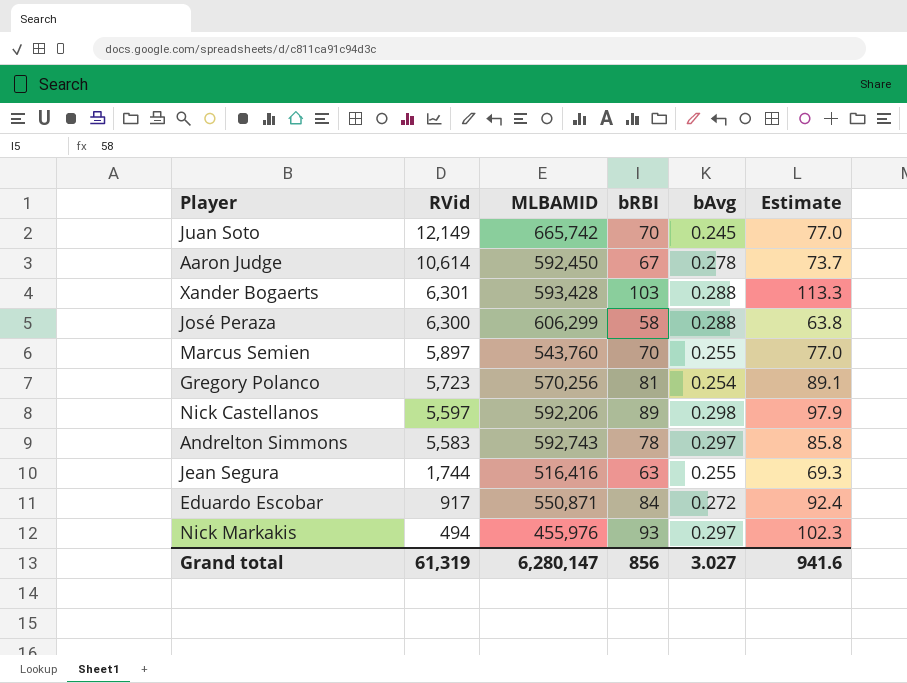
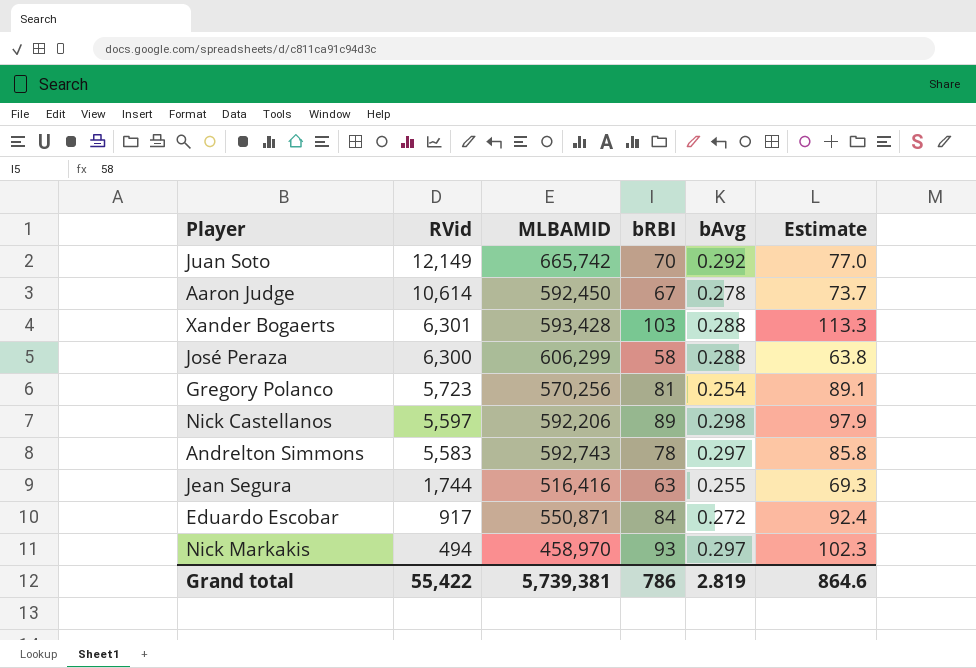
row Marcus Semien: 5,897 | 543,760 | 70 | 0.255 | 77.0 -> none
Juan Soto | bAvg: 0.245 -> 0.292
Nick Markakis | MLBAMID: 455,976 -> 458,970
Grand total | RVid: 61,319 -> 55,422
Grand total | MLBAMID: 6,280,147 -> 5,739,381
Grand total | bRBI: 856 -> 786
Grand total | bAvg: 3.027 -> 2.819
Grand total | Estimate: 941.6 -> 864.6

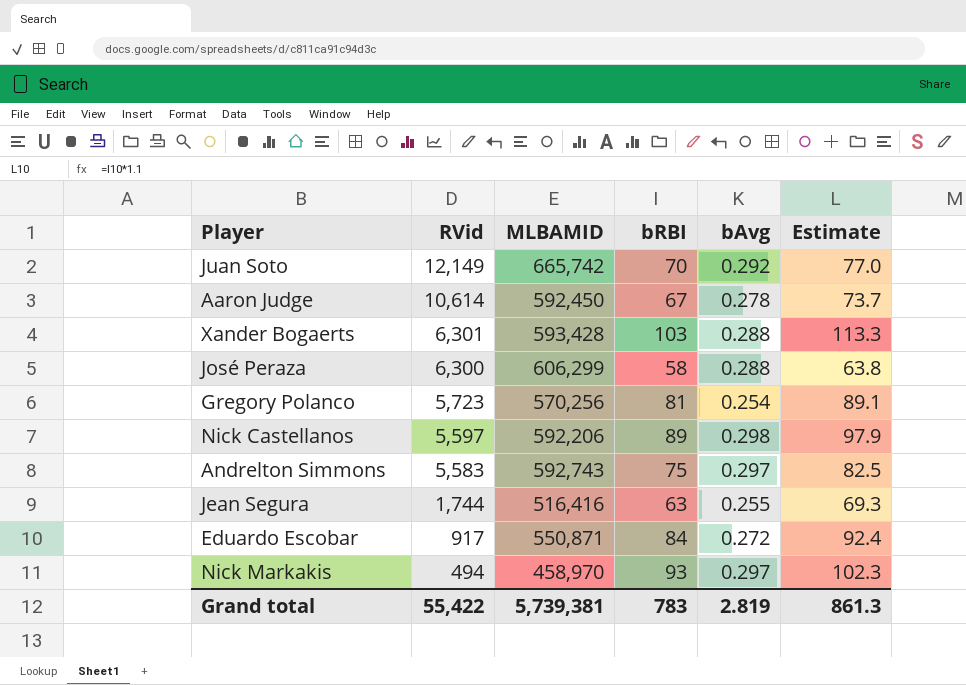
Andrelton Simmons | bRBI: 78 -> 75
Andrelton Simmons | Estimate: 85.8 -> 82.5
Grand total | bRBI: 786 -> 783
Grand total | Estimate: 864.6 -> 861.3

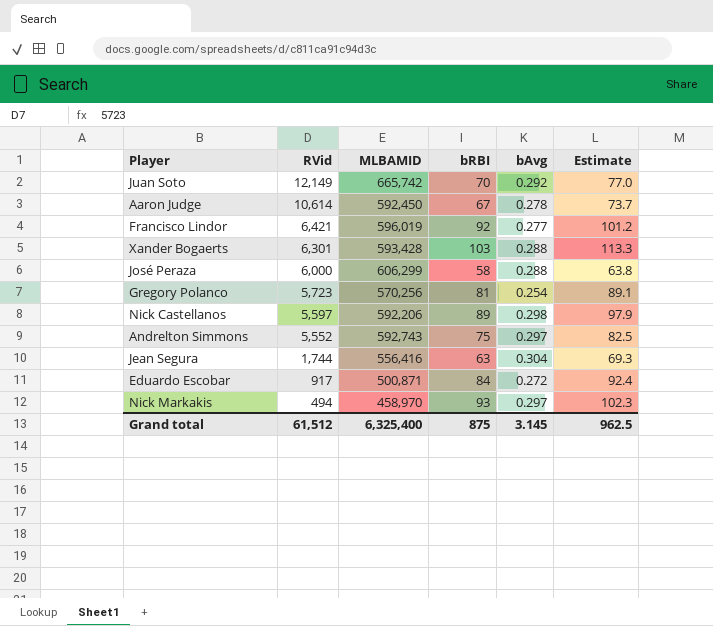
row Francisco Lindor: none -> 6,421 | 596,019 | 92 | 0.277 | 101.2
José Peraza | RVid: 6,300 -> 6,000
Andrelton Simmons | RVid: 5,583 -> 5,552
Jean Segura | MLBAMID: 516,416 -> 556,416
Jean Segura | bAvg: 0.255 -> 0.304
Eduardo Escobar | MLBAMID: 550,871 -> 500,871
Grand total | RVid: 55,422 -> 61,512
Grand total | MLBAMID: 5,739,381 -> 6,325,400
Grand total | bRBI: 783 -> 875
Grand total | bAvg: 2.819 -> 3.145
Grand total | Estimate: 861.3 -> 962.5

